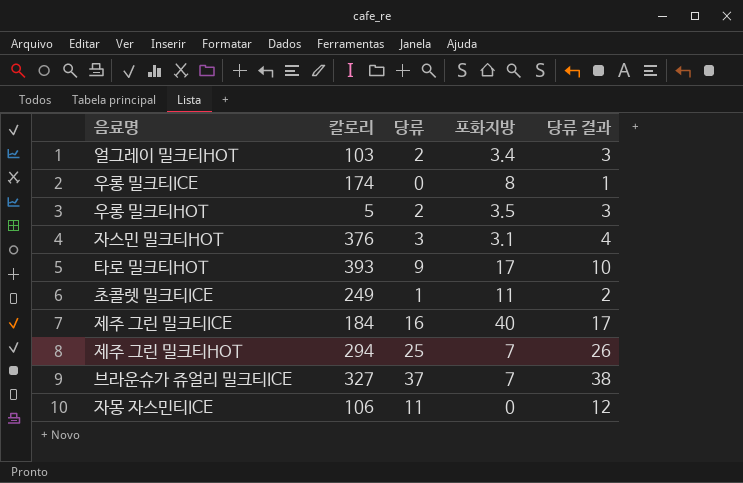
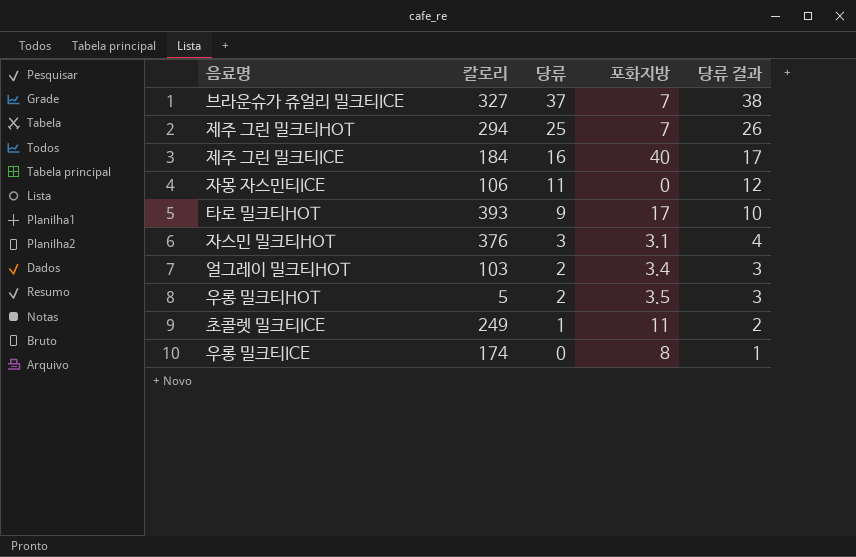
row order: none -> 당류 descending

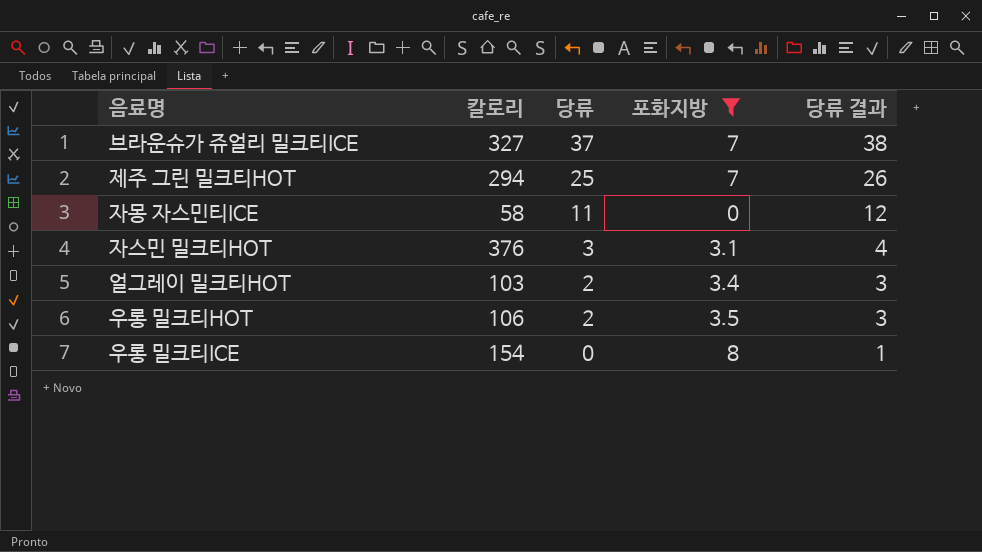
filter: none -> 포화지방 <= 8
자몽 자스민티ICE | 칼로리: 106 -> 58
우롱 밀크티HOT | 칼로리: 5 -> 106
우롱 밀크티ICE | 칼로리: 174 -> 154

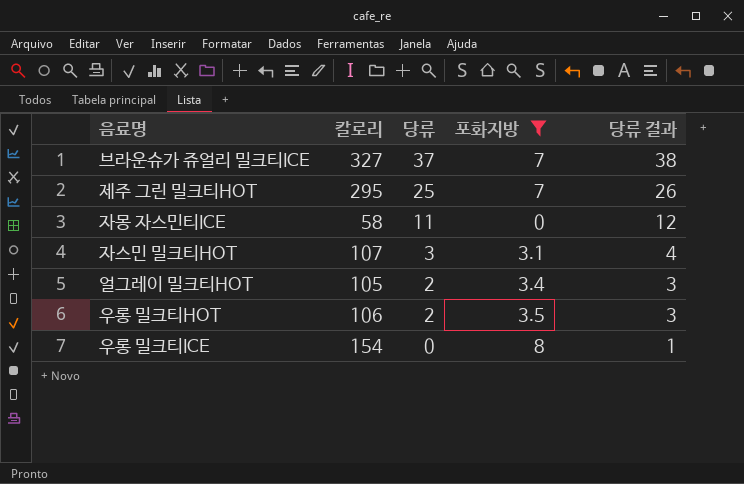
제주 그린 밀크티HOT | 칼로리: 294 -> 295
자스민 밀크티HOT | 칼로리: 376 -> 107
얼그레이 밀크티HOT | 칼로리: 103 -> 105

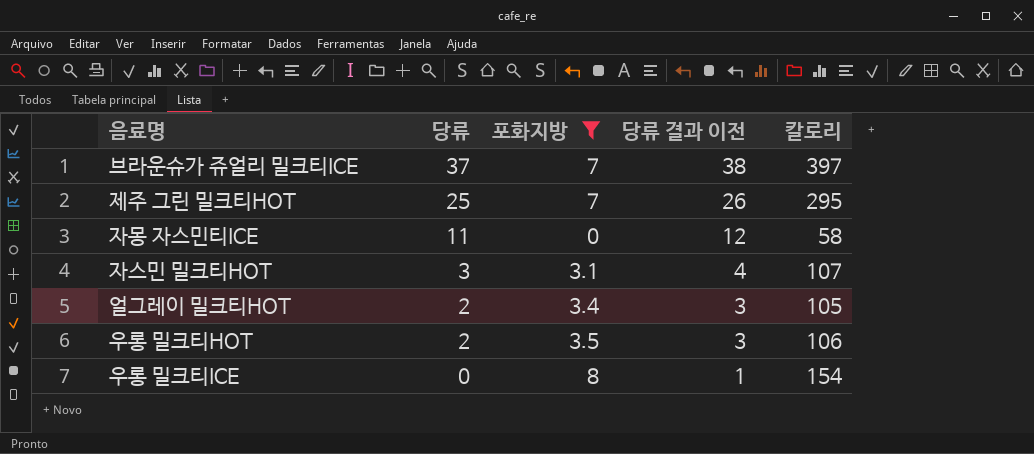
column name: 당류 결과 -> 당류 결과 이전
column 칼로리 | position: 2 -> 5
브라운슈가 쥬얼리 밀크티ICE | 칼로리: 327 -> 397

